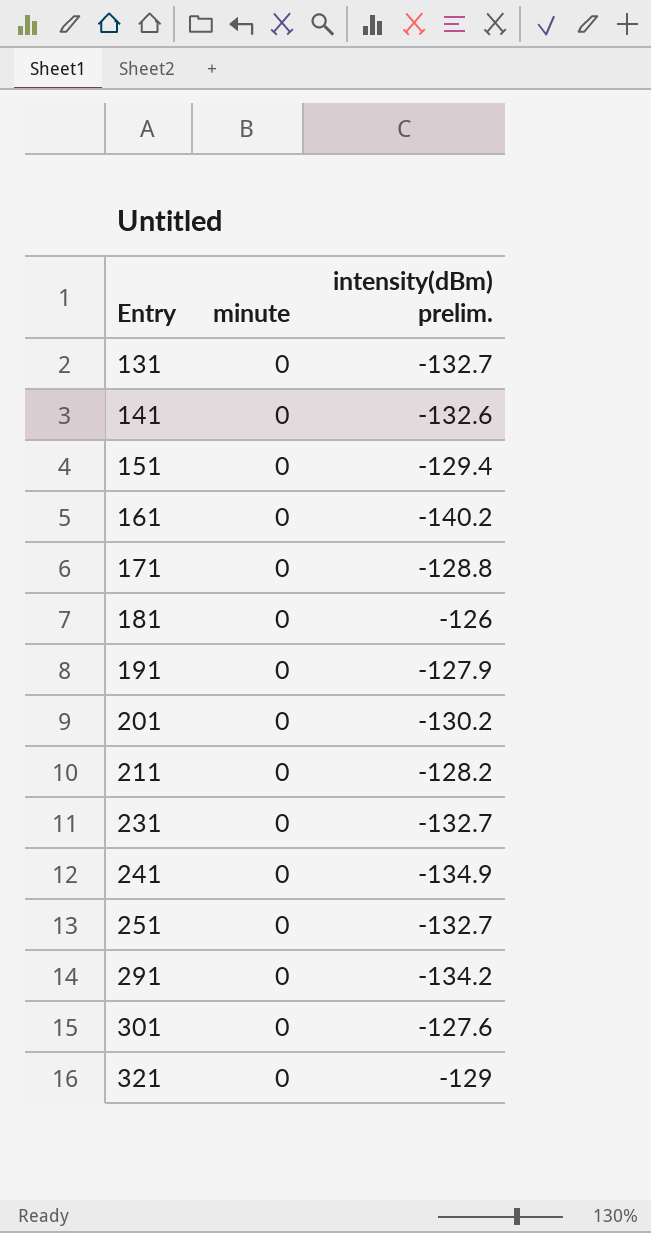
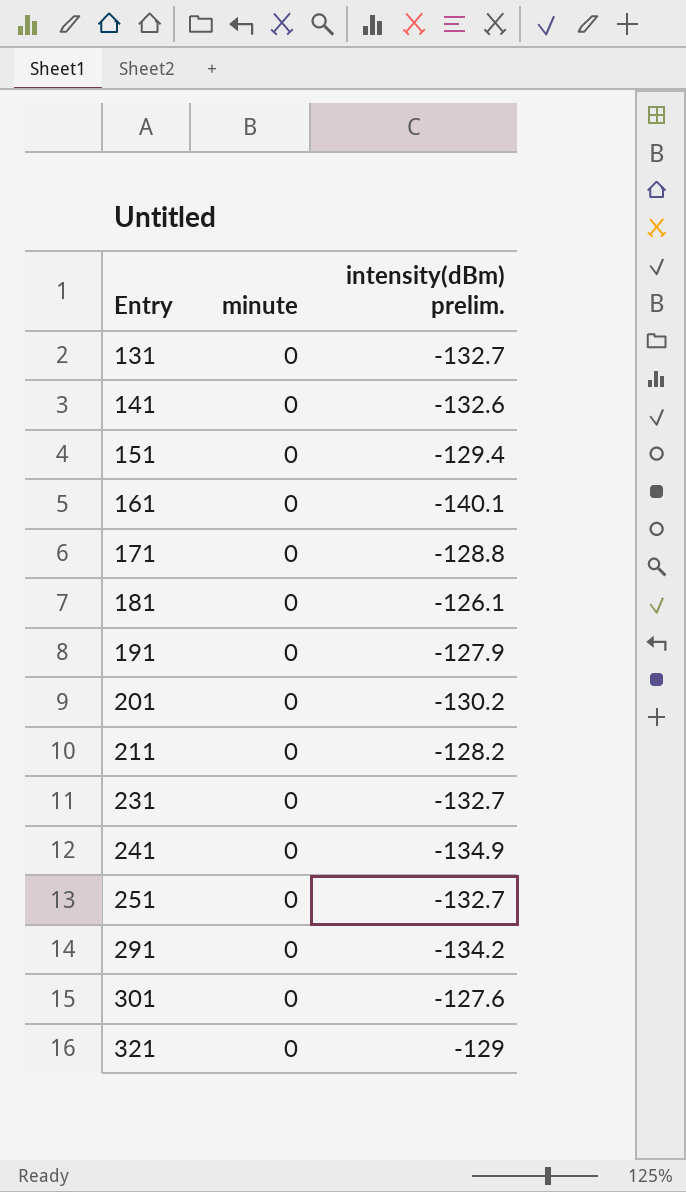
161 | intensity(dBm) prelim.: -140.2 -> -140.1
181 | intensity(dBm) prelim.: -126 -> -126.1

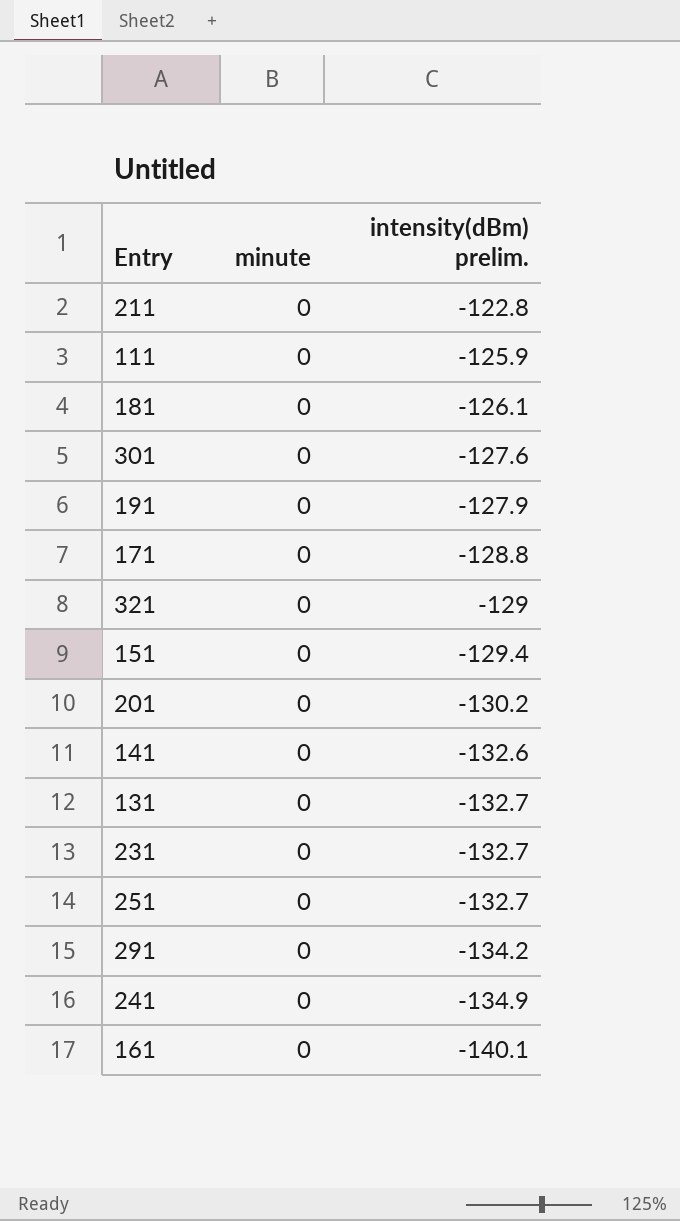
row order: Entry ascending -> intensity(dBm) prelim. descending
211 | intensity(dBm) prelim.: -128.2 -> -122.8
row 111: none -> 0 | -125.9

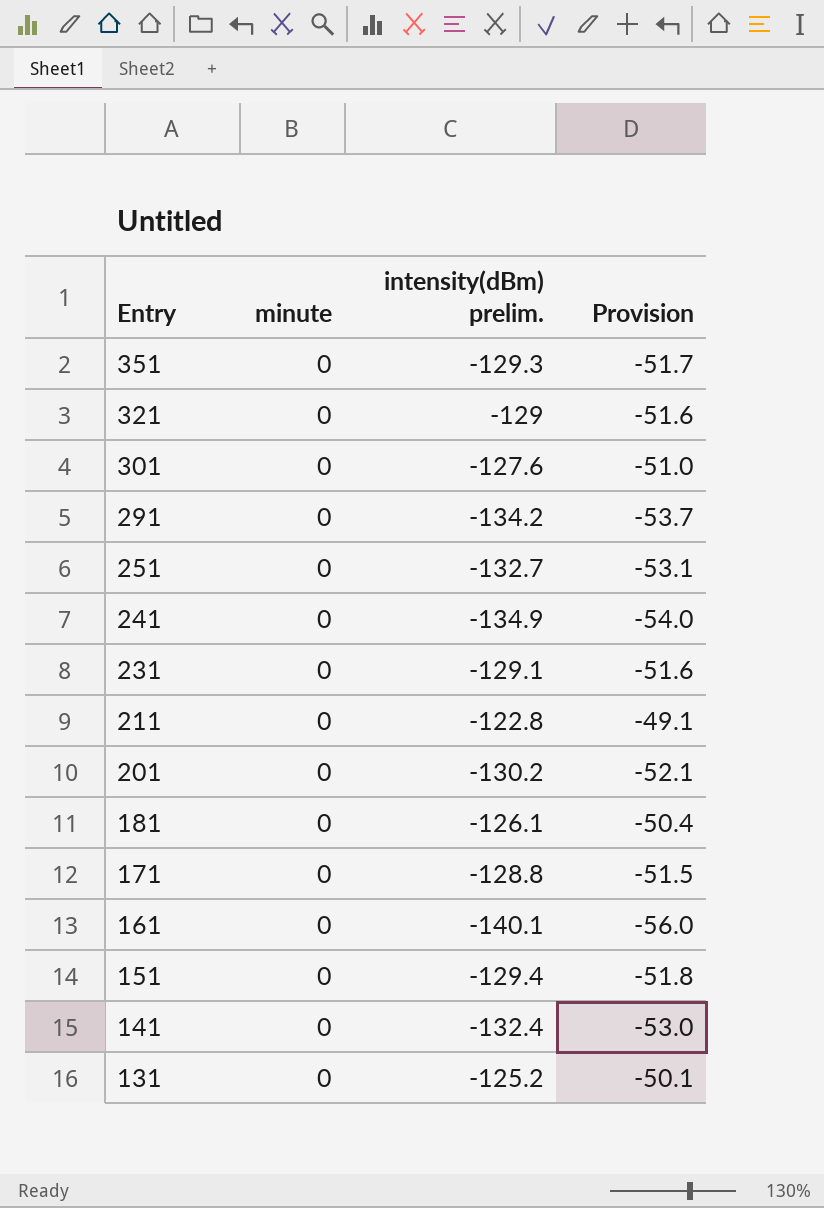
row order: intensity(dBm) prelim. descending -> Entry descending
column Provision | formula: none -> [intensity(dBm) prelim.] * 0.4
row 111: 0 | -125.9 -> none
row 191: 0 | -127.9 -> none
row 351: none -> 0 | -129.3 | -51.7
231 | intensity(dBm) prelim.: -132.7 -> -129.1
141 | intensity(dBm) prelim.: -132.6 -> -132.4
131 | intensity(dBm) prelim.: -132.7 -> -125.2

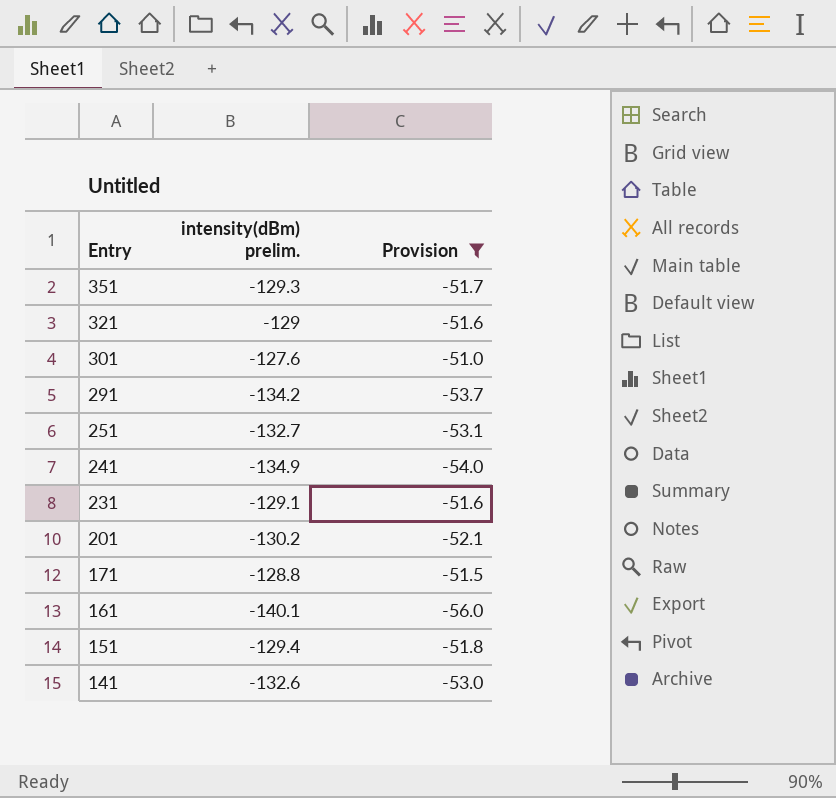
filter: none -> Provision <= -51.0
column minute | position: 2 -> none
141 | intensity(dBm) prelim.: -132.4 -> -132.6

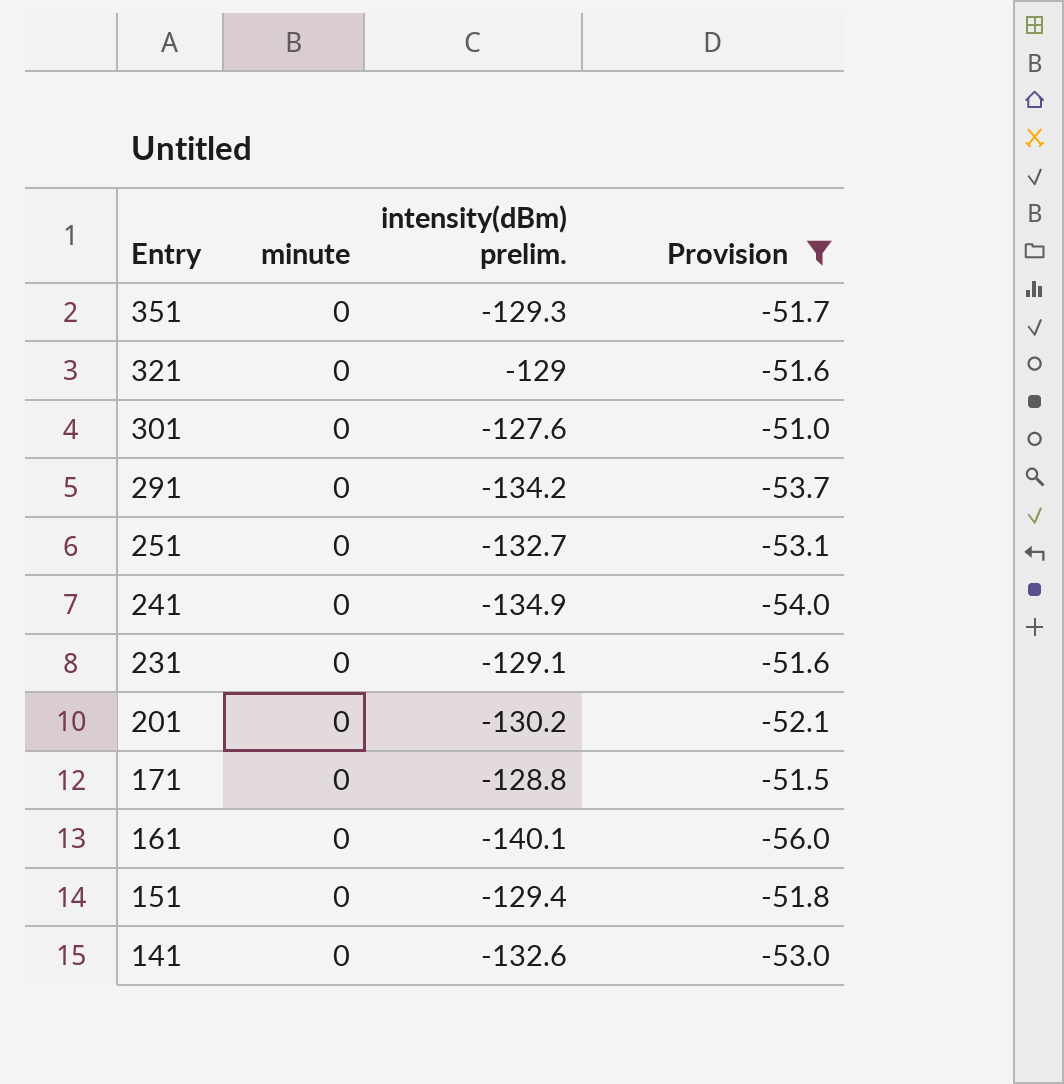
column minute | position: none -> 2

